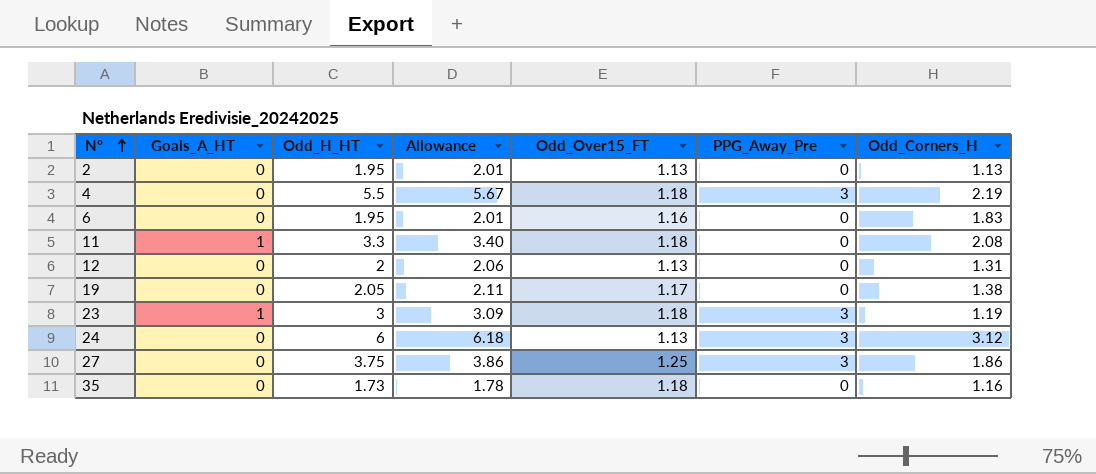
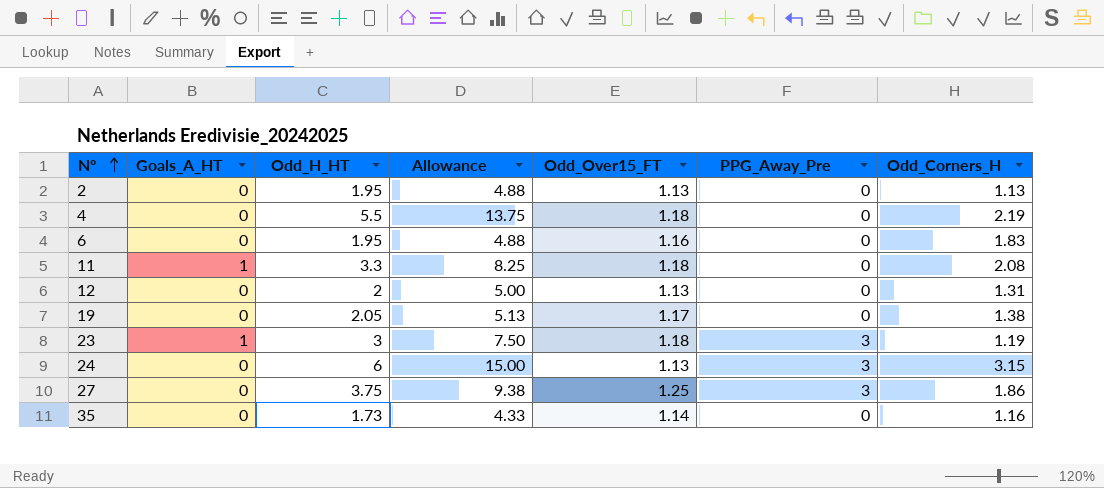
column Allowance | formula: [Odd_H_HT] * 1.03 -> [Odd_H_HT] * 2.5
4 | PPG_Away_Pre: 3 -> 0
24 | Odd_Corners_H: 3.12 -> 3.15
35 | Odd_Over15_FT: 1.18 -> 1.14

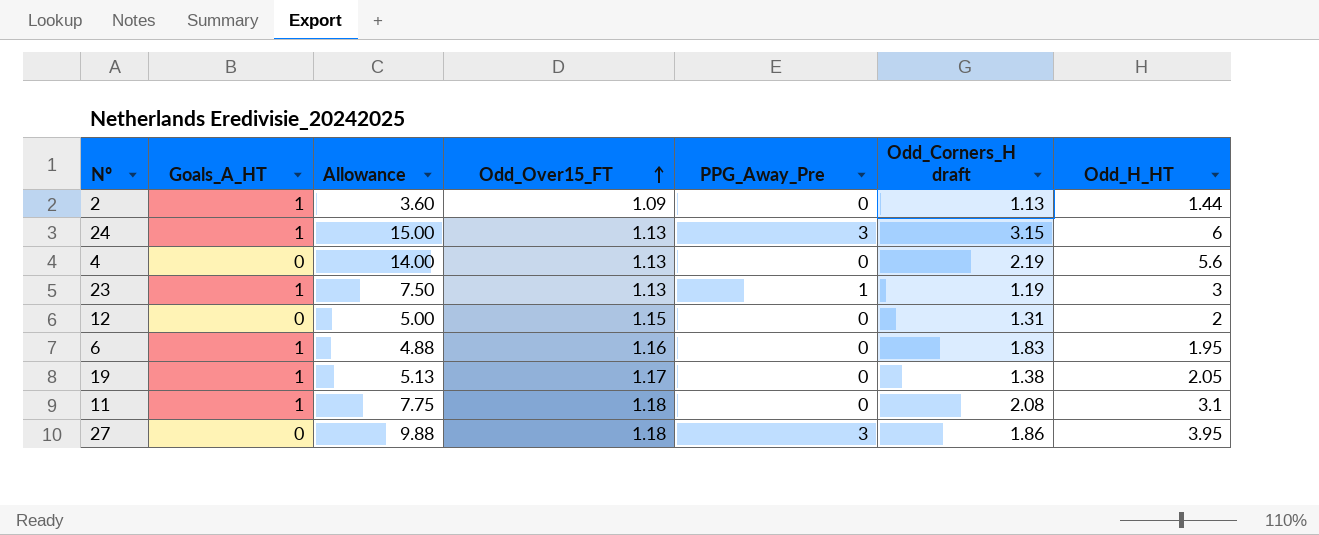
row order: Nº ascending -> Odd_Over15_FT ascending
column name: Odd_Corners_H -> Odd_Corners_H draft
column Odd_H_HT | position: 3 -> 7
row 35: 0 | 1.73 | 4.33 | 1.14 | 0 | 1.16 -> none
2 | Goals_A_HT: 0 -> 1
2 | Allowance: 4.88 -> 3.60
2 | Odd_Over15_FT: 1.13 -> 1.09
2 | Odd_H_HT: 1.95 -> 1.44
24 | Goals_A_HT: 0 -> 1
4 | Allowance: 13.75 -> 14.00
4 | Odd_Over15_FT: 1.18 -> 1.13
4 | Odd_H_HT: 5.5 -> 5.6
23 | Odd_Over15_FT: 1.18 -> 1.13
23 | PPG_Away_Pre: 3 -> 1
12 | Odd_Over15_FT: 1.13 -> 1.15
6 | Goals_A_HT: 0 -> 1
19 | Goals_A_HT: 0 -> 1
11 | Allowance: 8.25 -> 7.75
11 | Odd_H_HT: 3.3 -> 3.1
27 | Allowance: 9.38 -> 9.88
27 | Odd_Over15_FT: 1.25 -> 1.18
27 | Odd_H_HT: 3.75 -> 3.95

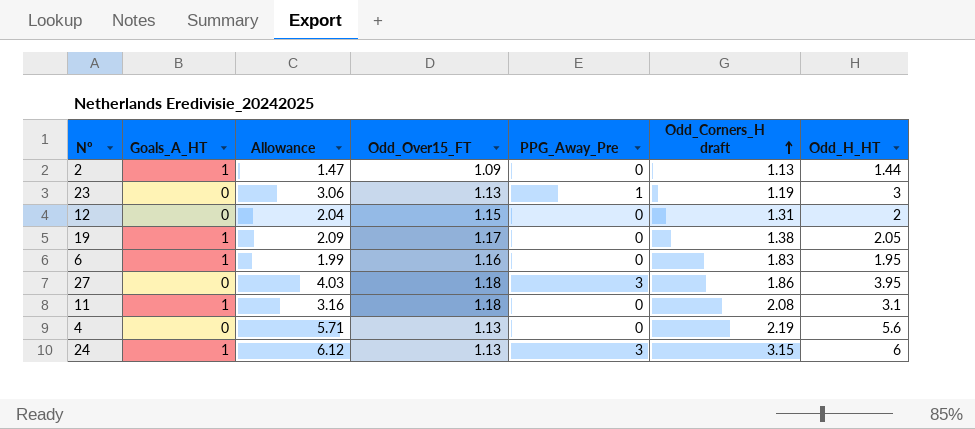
row order: Odd_Over15_FT ascending -> Odd_Corners_H draft ascending
column Allowance | formula: [Odd_H_HT] * 2.5 -> [Odd_H_HT] * 1.02
23 | Goals_A_HT: 1 -> 0

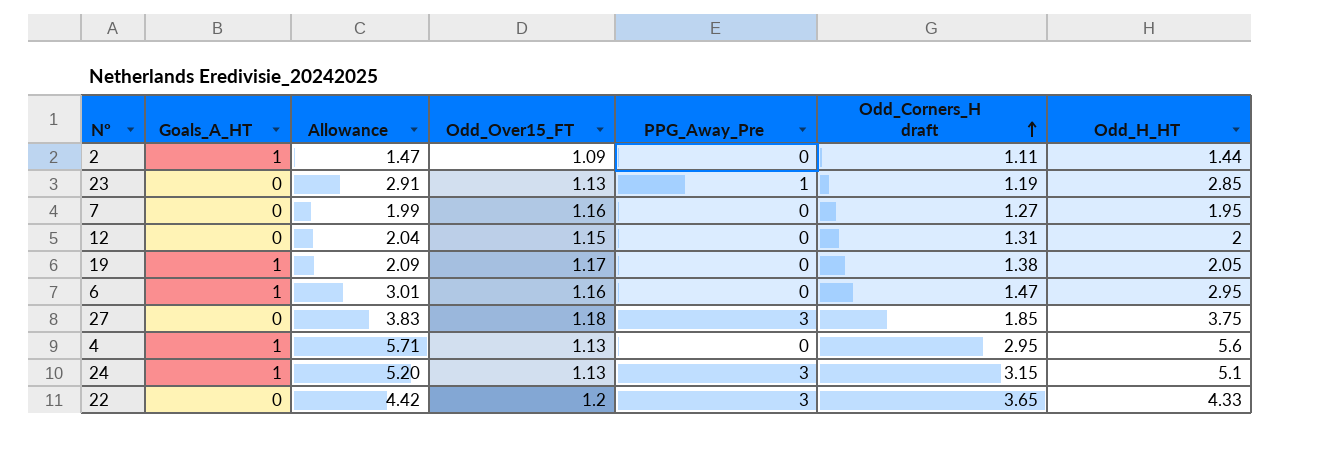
row 11: 1 | 3.16 | 1.18 | 0 | 2.08 | 3.1 -> none
2 | Odd_Corners_H draft: 1.13 -> 1.11
23 | Allowance: 3.06 -> 2.91
23 | Odd_H_HT: 3 -> 2.85
row 7: none -> 0 | 1.99 | 1.16 | 0 | 1.27 | 1.95
6 | Allowance: 1.99 -> 3.01
6 | Odd_Corners_H draft: 1.83 -> 1.47
6 | Odd_H_HT: 1.95 -> 2.95
27 | Allowance: 4.03 -> 3.83
27 | Odd_Corners_H draft: 1.86 -> 1.85
27 | Odd_H_HT: 3.95 -> 3.75
4 | Goals_A_HT: 0 -> 1
4 | Odd_Corners_H draft: 2.19 -> 2.95
24 | Allowance: 6.12 -> 5.20
24 | Odd_H_HT: 6 -> 5.1
row 22: none -> 0 | 4.42 | 1.2 | 3 | 3.65 | 4.33

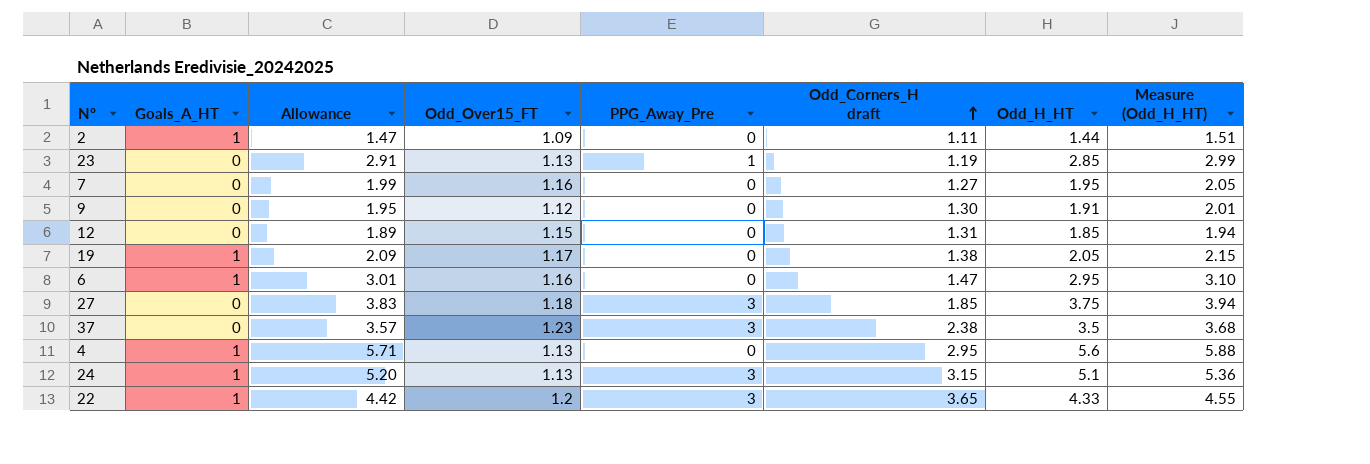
column Measure (Odd_H_HT) | formula: none -> [Odd_H_HT] * 1.05
row 9: none -> 0 | 1.95 | 1.12 | 0 | 1.30 | 1.91 | 2.01
12 | Allowance: 2.04 -> 1.89
12 | Odd_H_HT: 2 -> 1.85
row 37: none -> 0 | 3.57 | 1.23 | 3 | 2.38 | 3.5 | 3.68
22 | Goals_A_HT: 0 -> 1

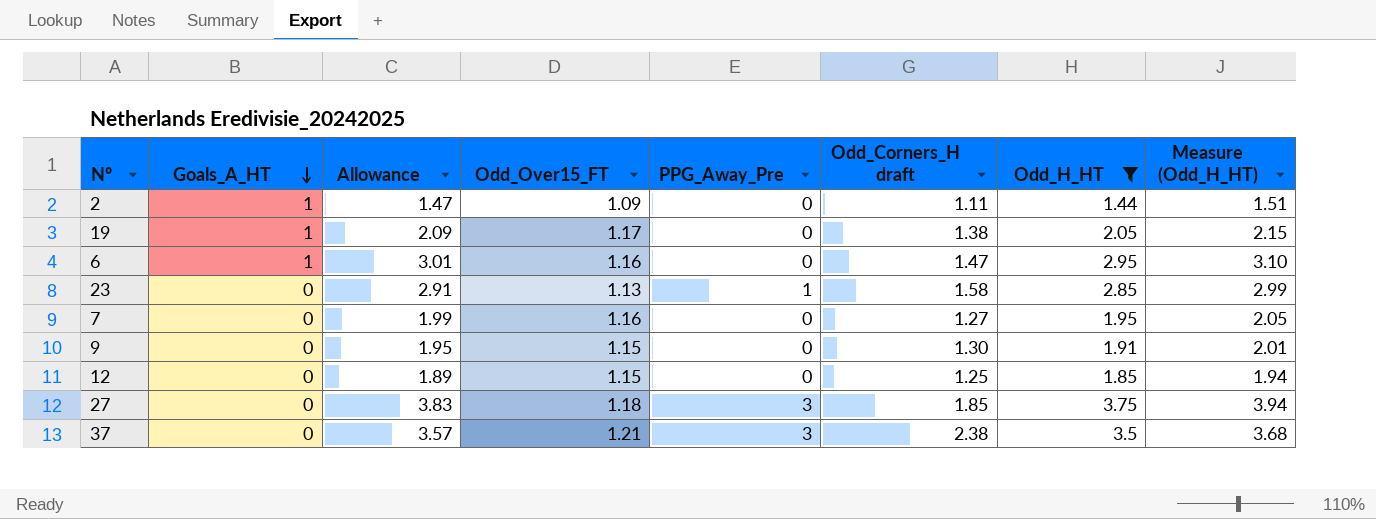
filter: none -> Odd_H_HT <= 3.75
row order: Odd_Corners_H draft ascending -> Goals_A_HT descending
23 | Odd_Corners_H draft: 1.19 -> 1.58
9 | Odd_Over15_FT: 1.12 -> 1.15
12 | Odd_Corners_H draft: 1.31 -> 1.25
37 | Odd_Over15_FT: 1.23 -> 1.21

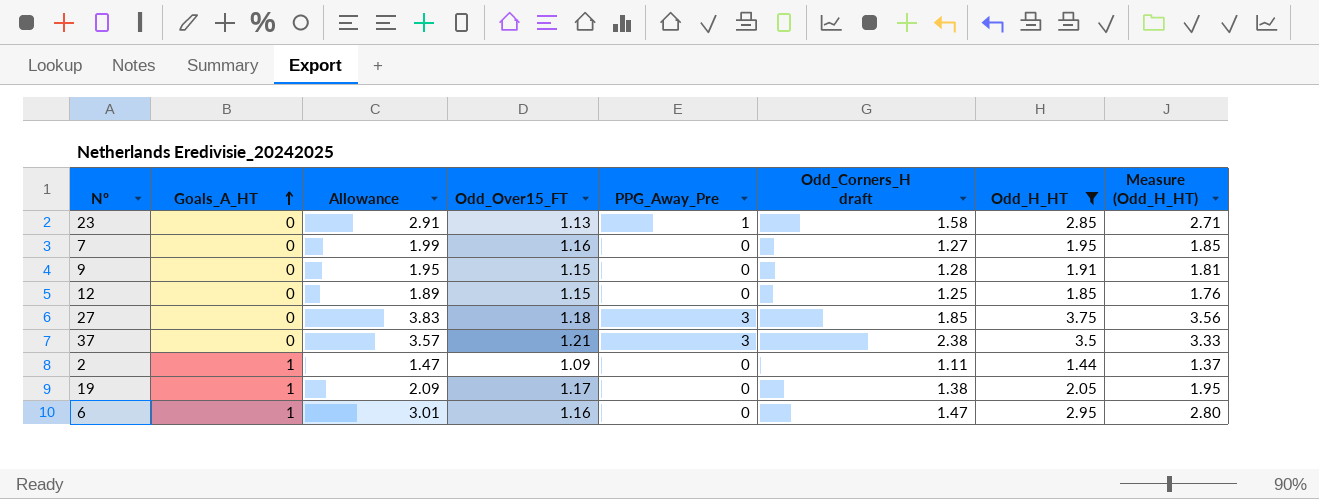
row order: Goals_A_HT descending -> Goals_A_HT ascending
column Measure (Odd_H_HT) | formula: [Odd_H_HT] * 1.05 -> [Odd_H_HT] * 0.95
9 | Odd_Corners_H draft: 1.30 -> 1.28

